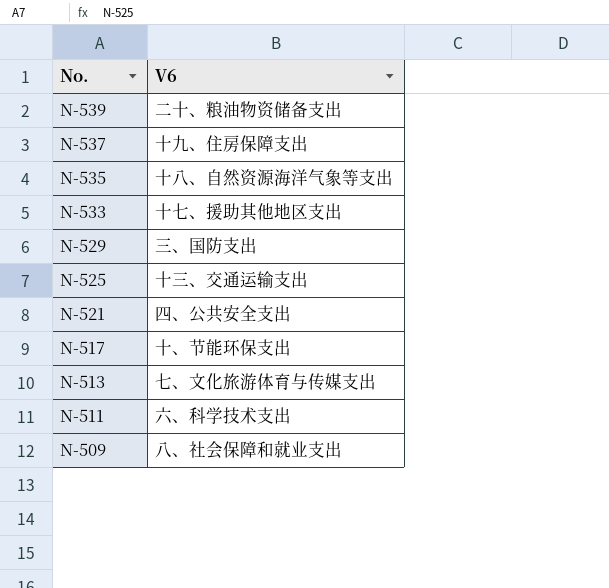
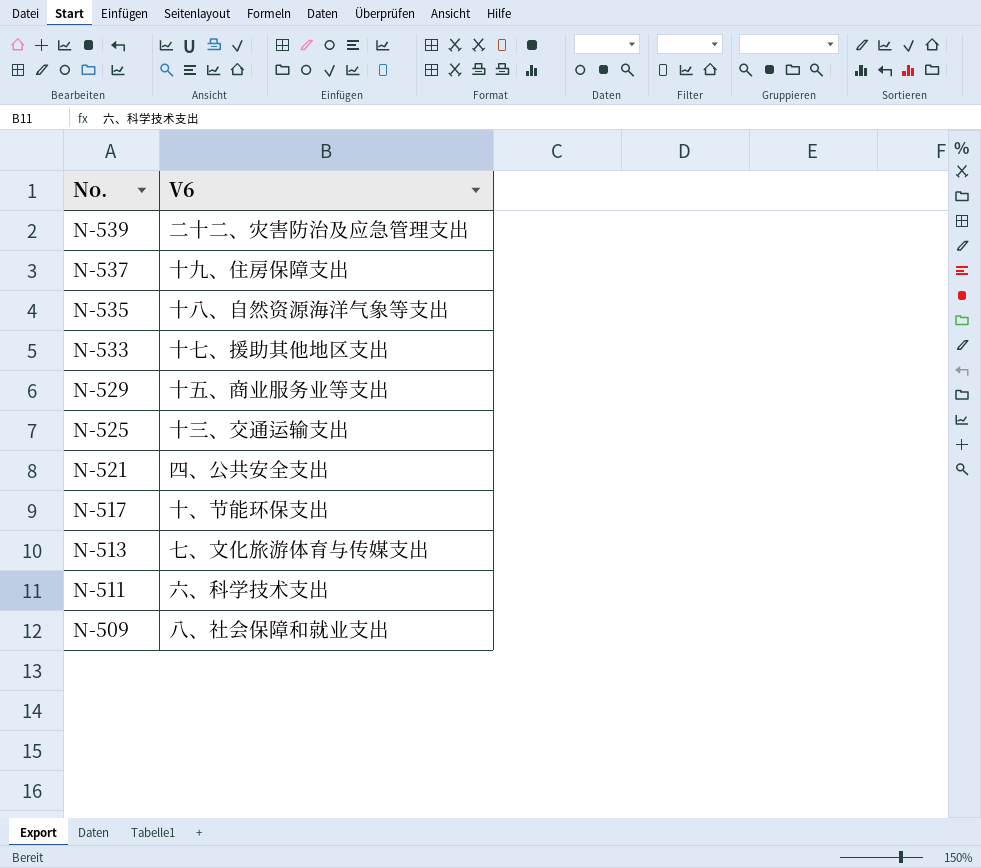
N-539 | V6: 二十、粮油物资储备支出 -> 二十二、灾害防治及应急管理支出
N-529 | V6: 三、国防支出 -> 十五、商业服务业等支出

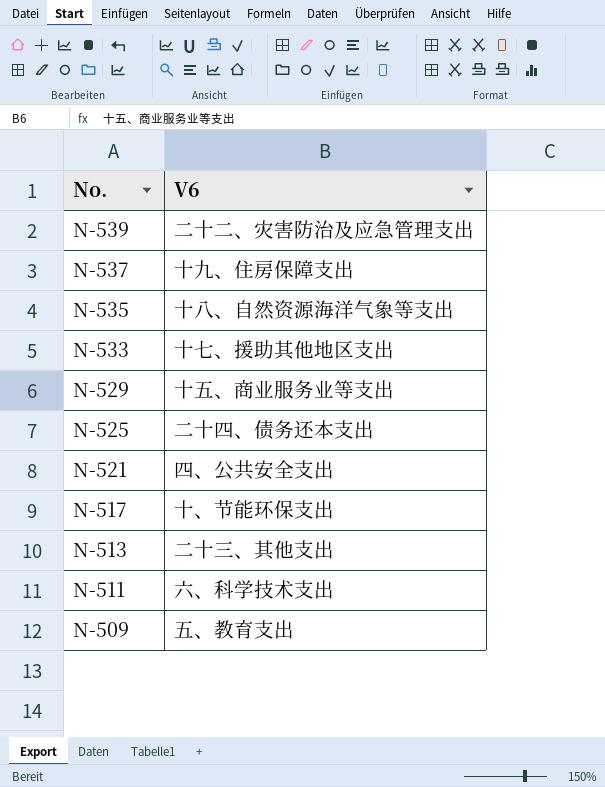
N-525 | V6: 十三、交通运输支出 -> 二十四、债务还本支出
N-513 | V6: 七、文化旅游体育与传媒支出 -> 二十三、其他支出
N-509 | V6: 八、社会保障和就业支出 -> 五、教育支出

